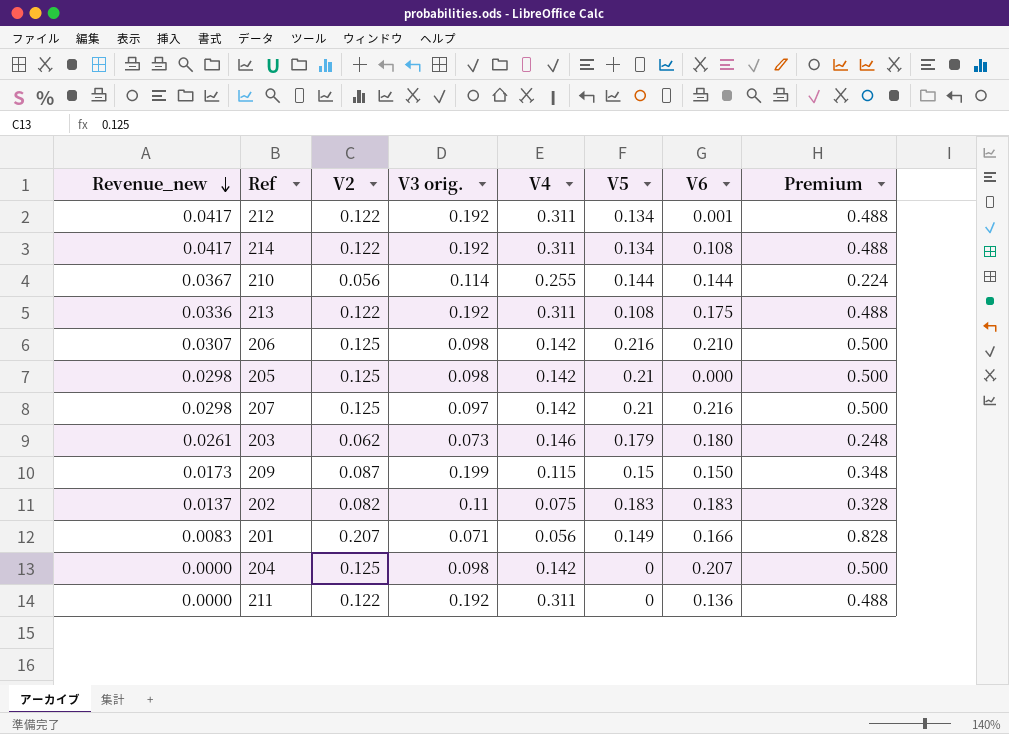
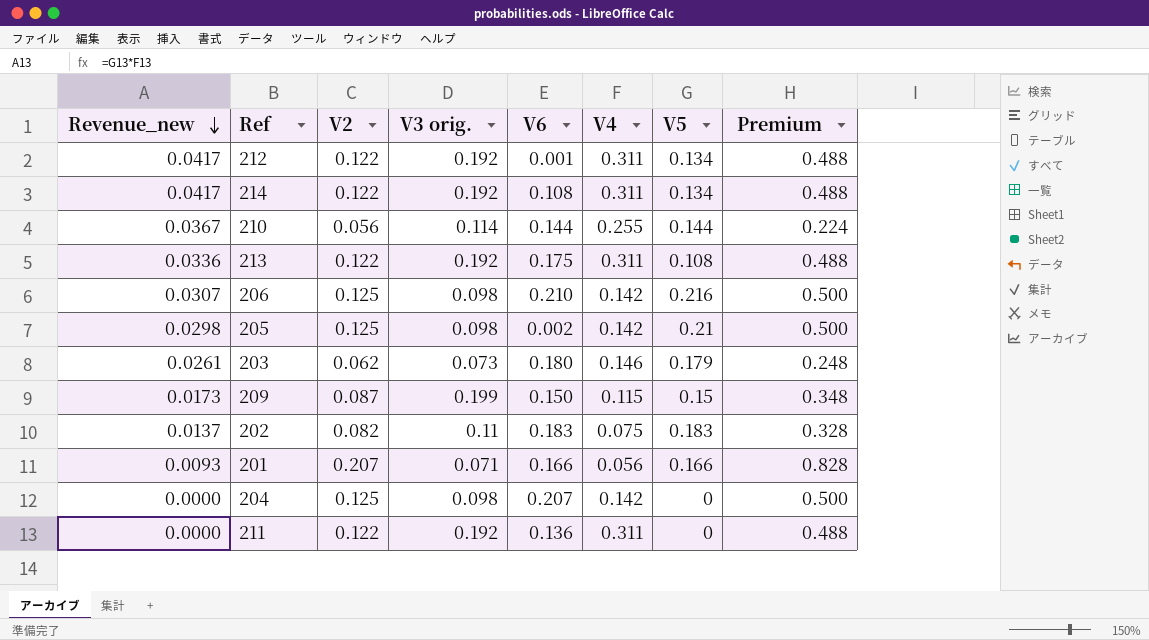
column V6 | position: 7 -> 5
row 207: 0.0298 | 0.125 | 0.097 | 0.142 | 0.21 | 0.216 | 0.500 -> none
205 | V6: 0.000 -> 0.002
201 | Revenue_new: 0.0083 -> 0.0093
201 | V5: 0.149 -> 0.166

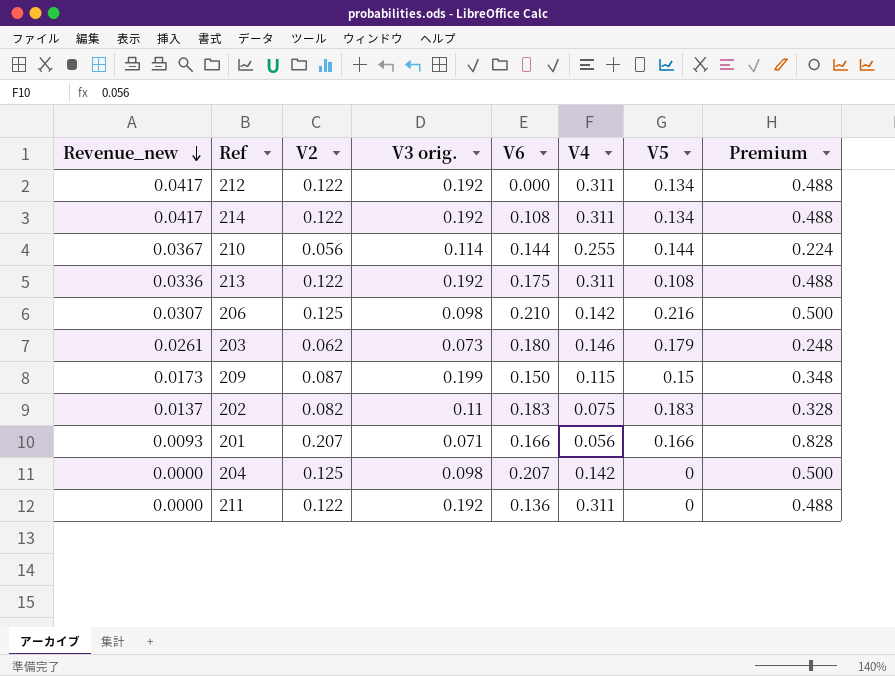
row 205: 0.0298 | 0.125 | 0.098 | 0.002 | 0.142 | 0.21 | 0.500 -> none
212 | V6: 0.001 -> 0.000

